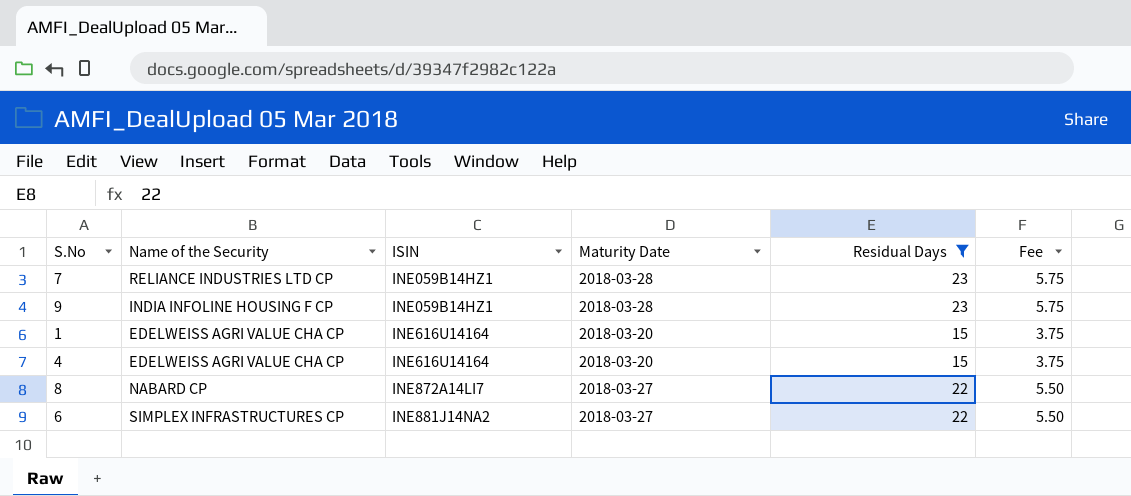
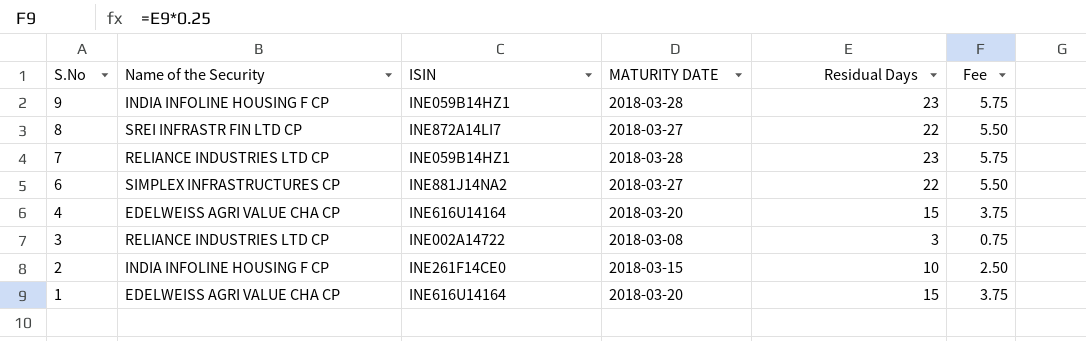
filter: Residual Days >= 15 -> none
row order: ISIN ascending -> S.No descending
column name: Maturity Date -> MATURITY DATE
8 | Name of the Security: NABARD CP -> SREI INFRASTR FIN LTD CP

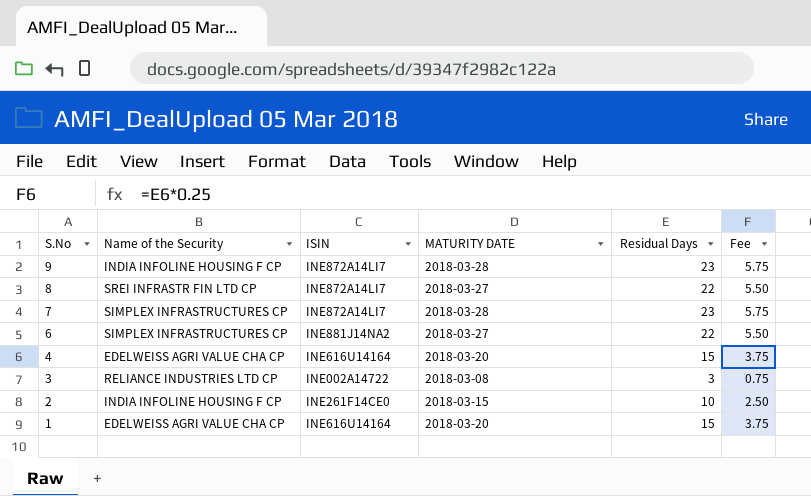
9 | ISIN: INE059B14HZ1 -> INE872A14LI7
7 | Name of the Security: RELIANCE INDUSTRIES LTD CP -> SIMPLEX INFRASTRUCTURES CP
7 | ISIN: INE059B14HZ1 -> INE872A14LI7

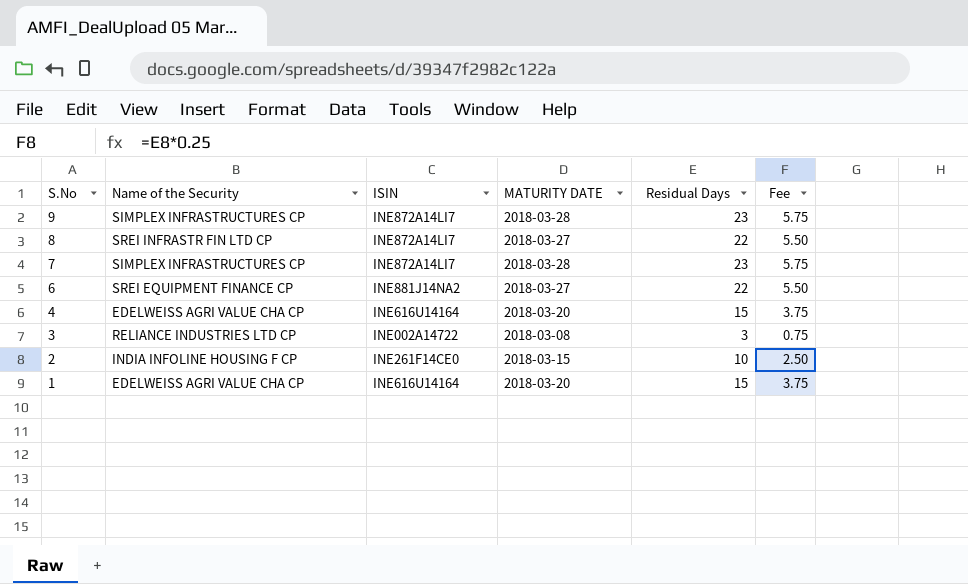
9 | Name of the Security: INDIA INFOLINE HOUSING F CP -> SIMPLEX INFRASTRUCTURES CP
6 | Name of the Security: SIMPLEX INFRASTRUCTURES CP -> SREI EQUIPMENT FINANCE CP

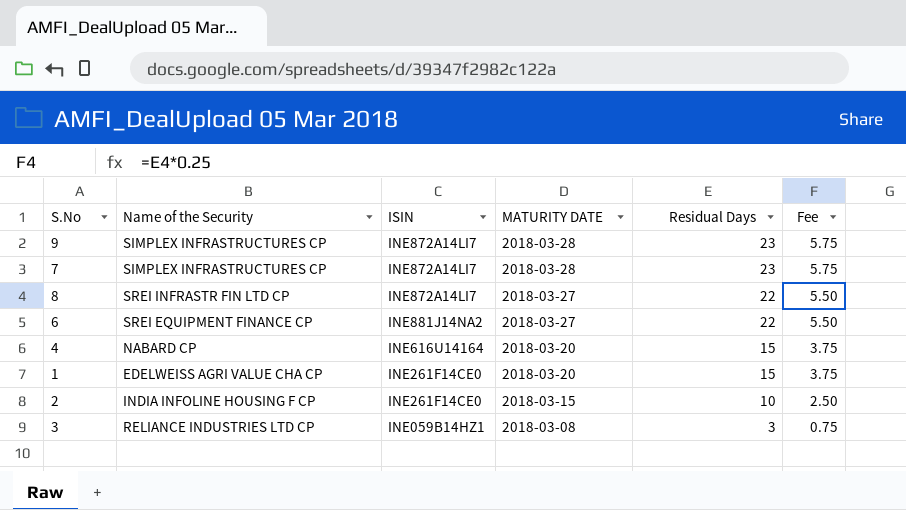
row order: S.No descending -> MATURITY DATE descending
4 | Name of the Security: EDELWEISS AGRI VALUE CHA CP -> NABARD CP
1 | ISIN: INE616U14164 -> INE261F14CE0
3 | ISIN: INE002A14722 -> INE059B14HZ1

